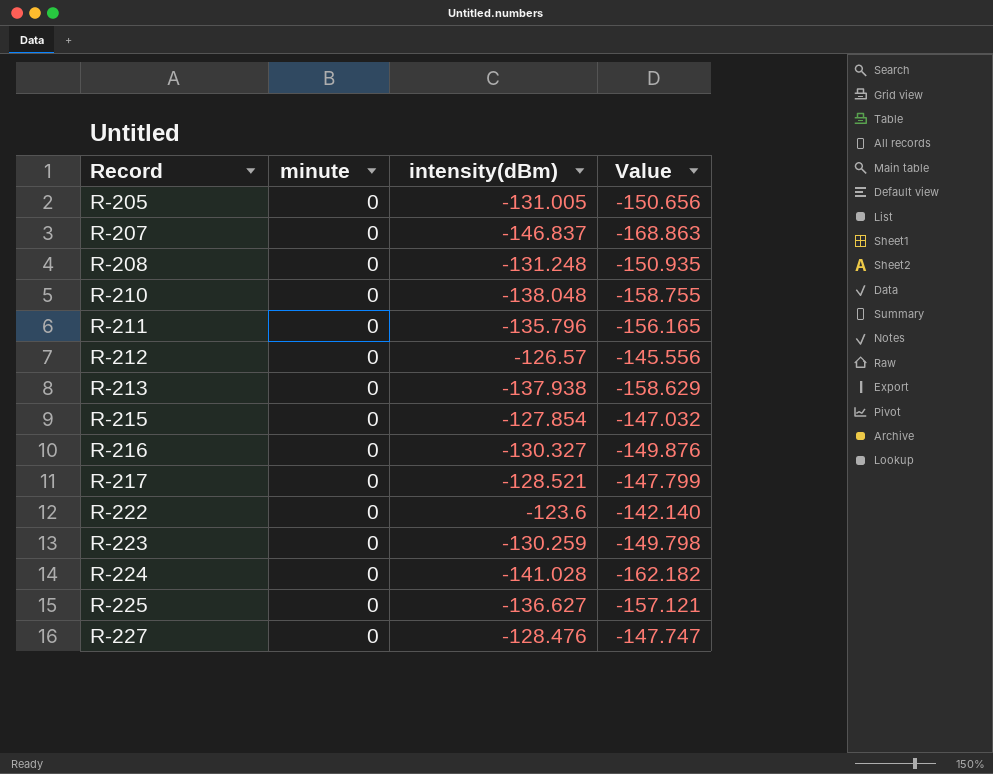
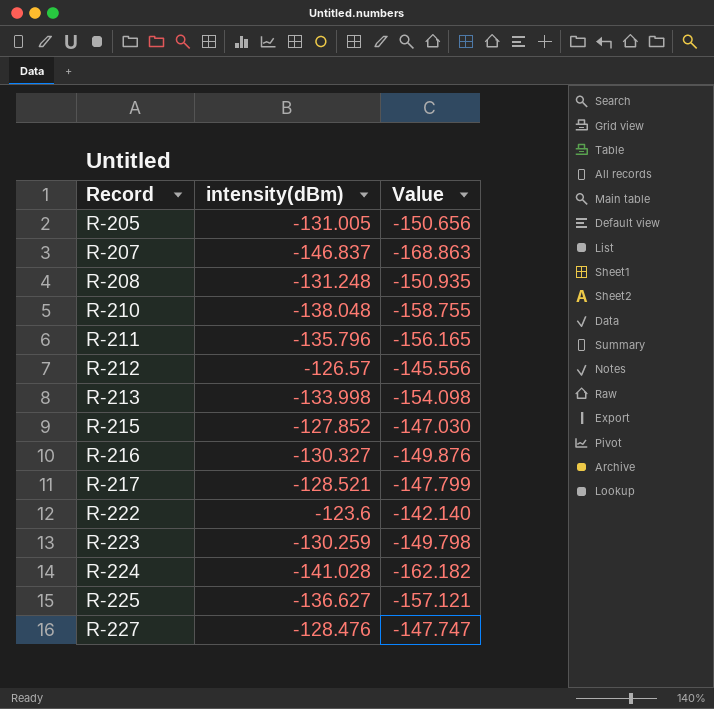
column minute | position: 2 -> none
R-213 | intensity(dBm): -137.938 -> -133.998
R-213 | Value: -158.629 -> -154.098
R-215 | intensity(dBm): -127.854 -> -127.852
R-215 | Value: -147.032 -> -147.030

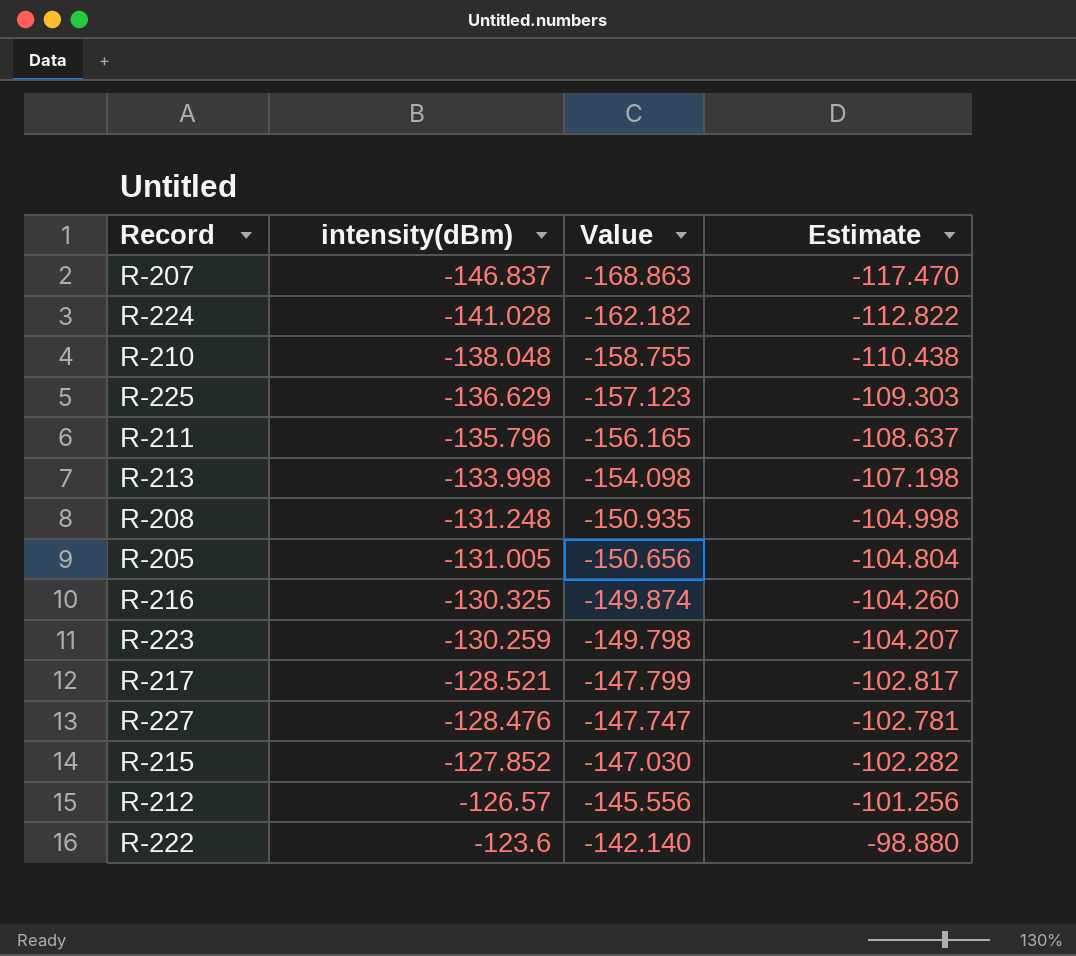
row order: Record ascending -> intensity(dBm) ascending
column Estimate | formula: none -> [intensity(dBm)] * 0.8
R-225 | intensity(dBm): -136.627 -> -136.629
R-225 | Value: -157.121 -> -157.123
R-216 | intensity(dBm): -130.327 -> -130.325
R-216 | Value: -149.876 -> -149.874

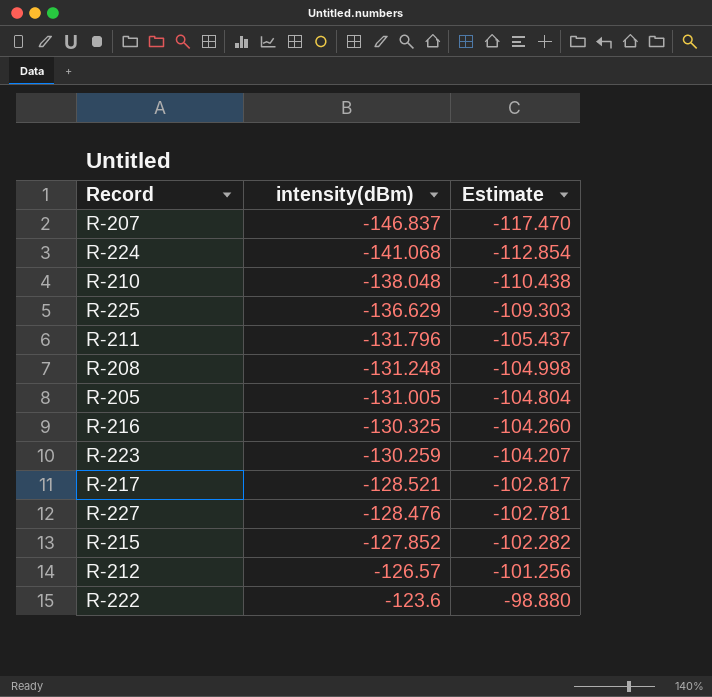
column Value | formula: [intensity(dBm)] * 1.15 -> none
row R-213: -133.998 | -154.098 | -107.198 -> none
R-224 | intensity(dBm): -141.028 -> -141.068
R-224 | Estimate: -112.822 -> -112.854
R-211 | intensity(dBm): -135.796 -> -131.796
R-211 | Estimate: -108.637 -> -105.437

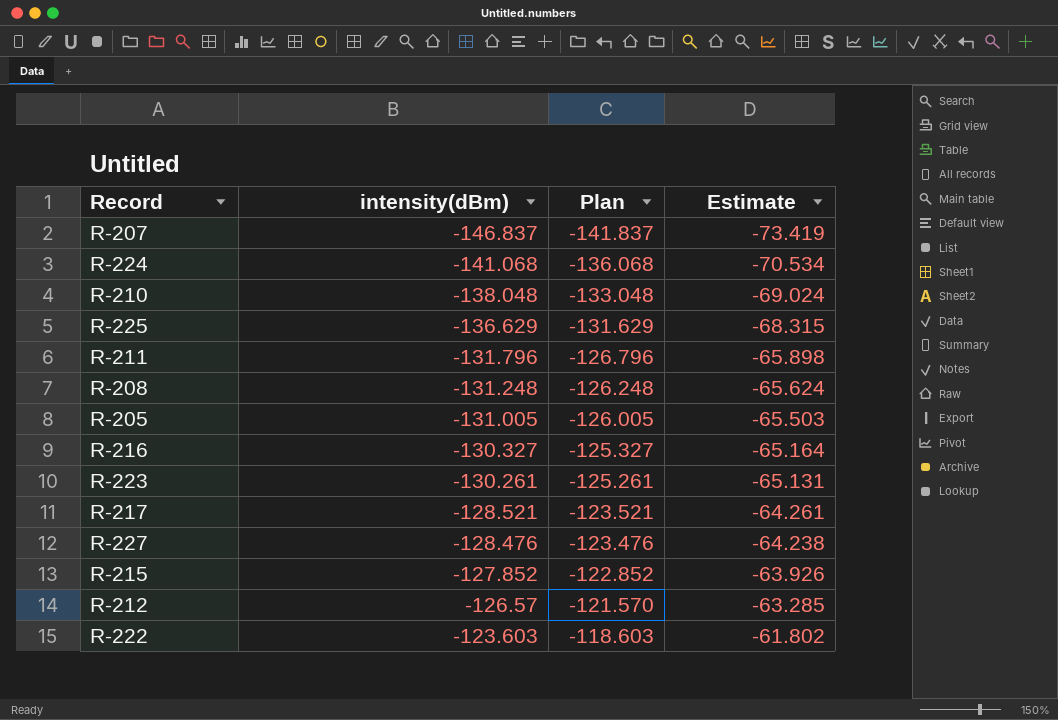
column Plan | formula: none -> [intensity(dBm)] + 5
column Estimate | formula: [intensity(dBm)] * 0.8 -> [intensity(dBm)] * 0.5
R-216 | intensity(dBm): -130.325 -> -130.327
R-223 | intensity(dBm): -130.259 -> -130.261
R-222 | intensity(dBm): -123.6 -> -123.603

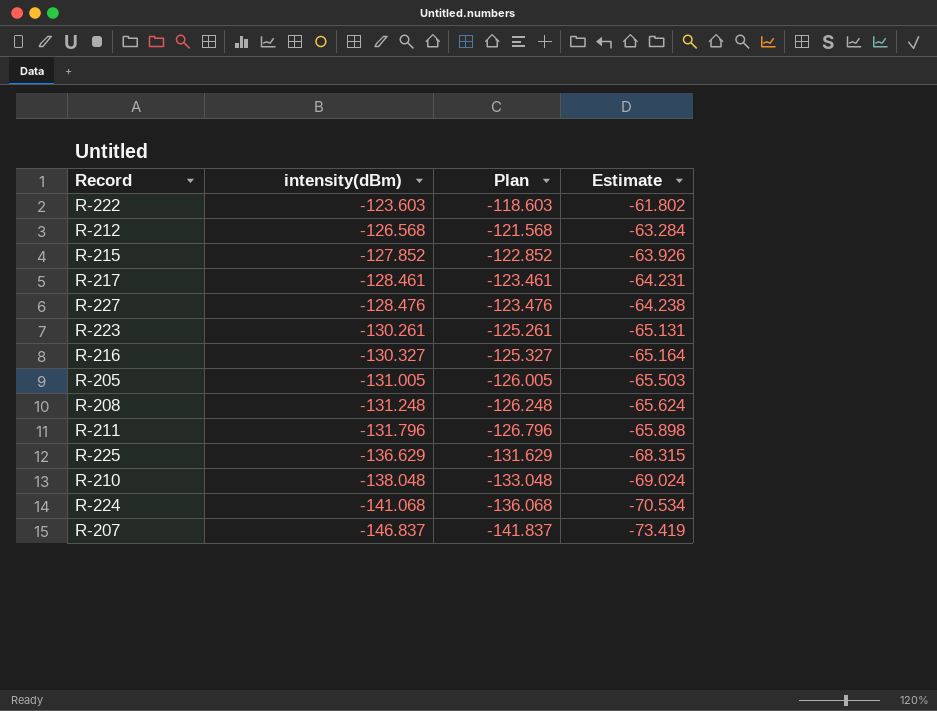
row order: intensity(dBm) ascending -> intensity(dBm) descending
R-212 | intensity(dBm): -126.57 -> -126.568
R-212 | Plan: -121.570 -> -121.568
R-212 | Estimate: -63.285 -> -63.284
R-217 | intensity(dBm): -128.521 -> -128.461
R-217 | Plan: -123.521 -> -123.461
R-217 | Estimate: -64.261 -> -64.231

